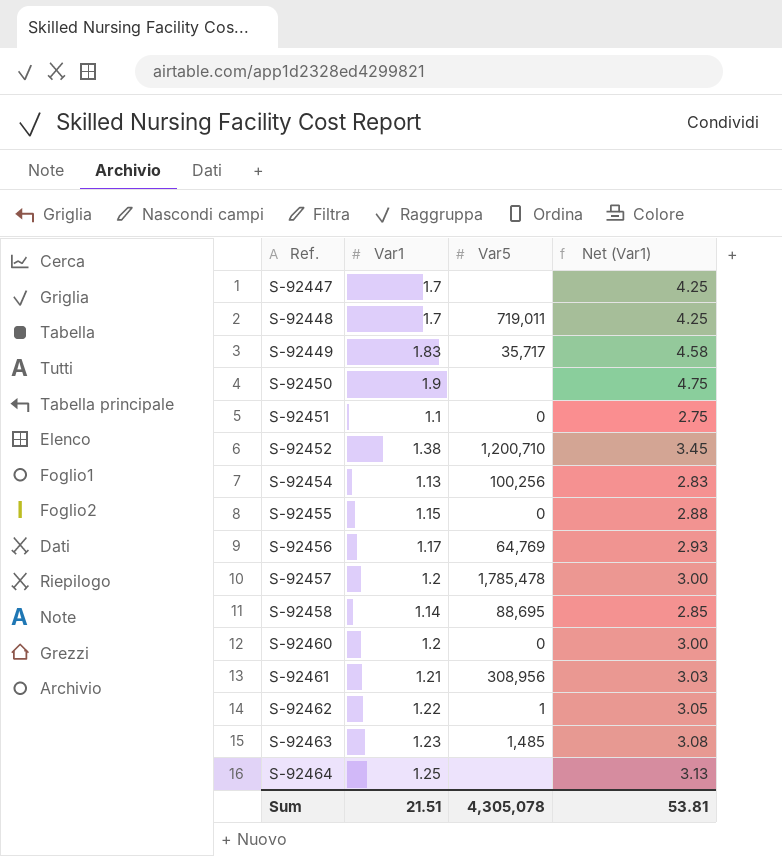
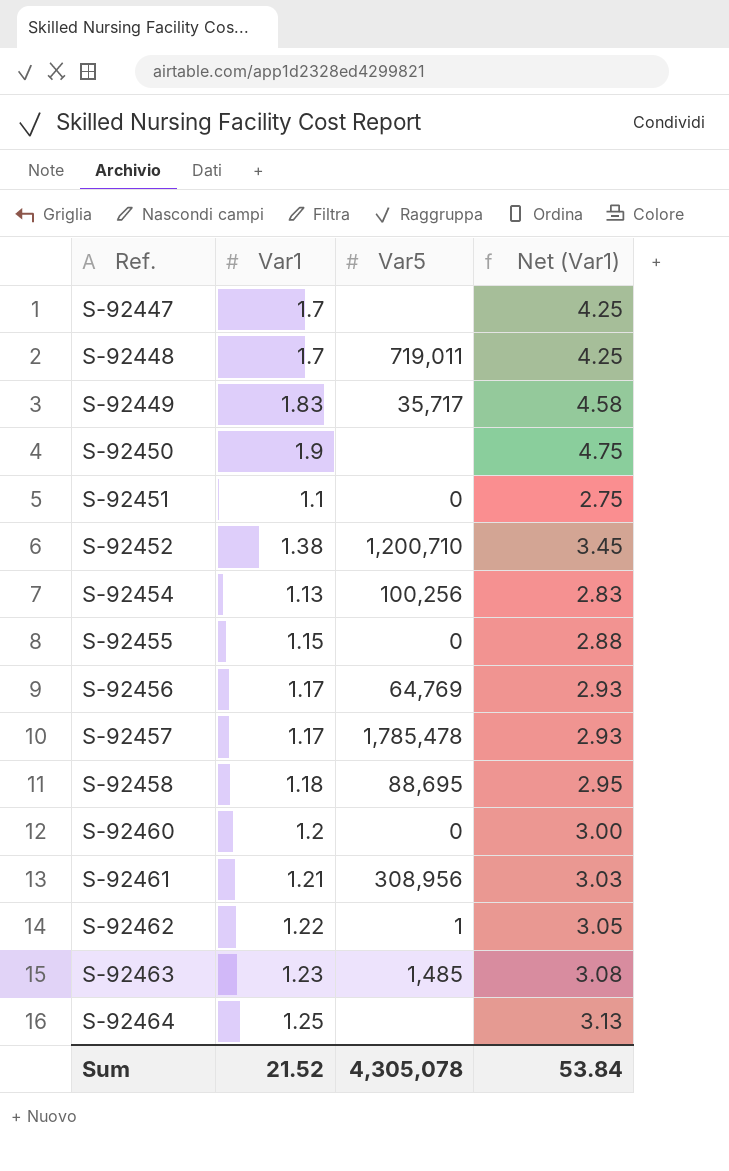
S-92457 | Var1: 1.2 -> 1.17
S-92457 | Net (Var1): 3.00 -> 2.93
S-92458 | Var1: 1.14 -> 1.18
S-92458 | Net (Var1): 2.85 -> 2.95
Sum | Var1: 21.51 -> 21.52
Sum | Net (Var1): 53.81 -> 53.84

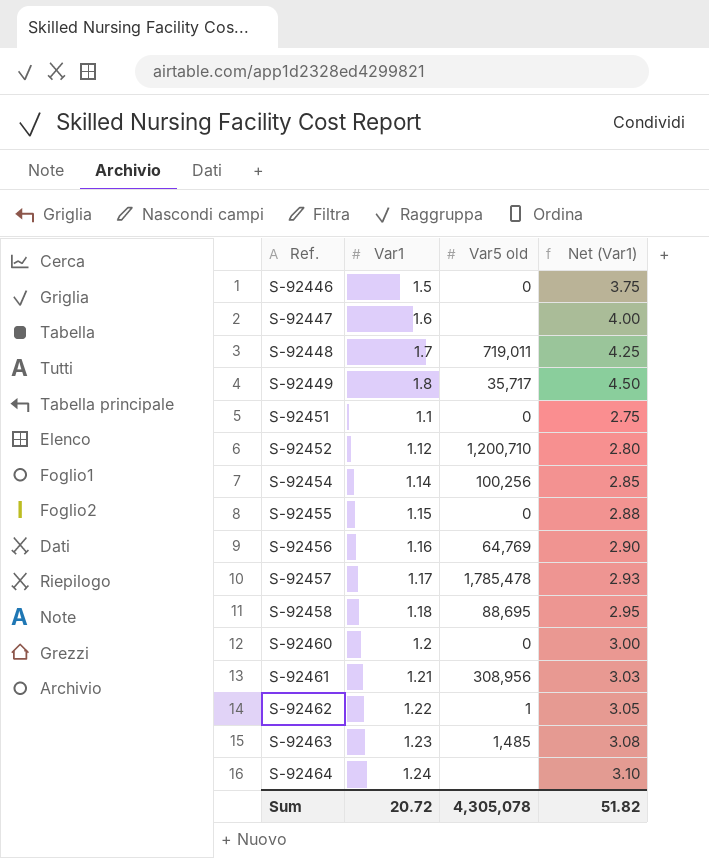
column name: Var5 -> Var5 old
row S-92450: 1.9 | none | 4.75 -> none
row S-92446: none -> 1.5 | 0 | 3.75
S-92447 | Var1: 1.7 -> 1.6
S-92447 | Net (Var1): 4.25 -> 4.00
S-92449 | Var1: 1.83 -> 1.8
S-92449 | Net (Var1): 4.58 -> 4.50
S-92452 | Var1: 1.38 -> 1.12
S-92452 | Net (Var1): 3.45 -> 2.80
S-92454 | Var1: 1.13 -> 1.14
S-92454 | Net (Var1): 2.83 -> 2.85
S-92456 | Var1: 1.17 -> 1.16
S-92456 | Net (Var1): 2.93 -> 2.90
S-92464 | Var1: 1.25 -> 1.24
S-92464 | Net (Var1): 3.13 -> 3.10
Sum | Var1: 21.52 -> 20.72
Sum | Net (Var1): 53.84 -> 51.82

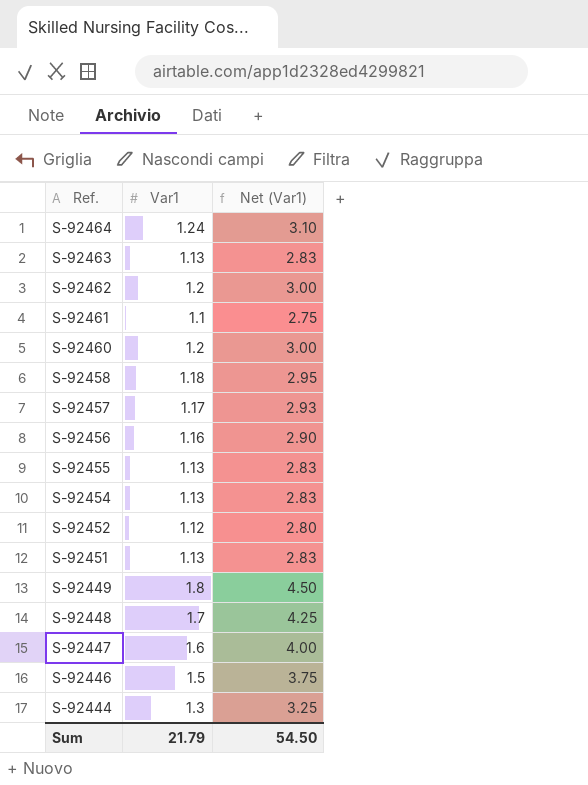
row order: Ref. ascending -> Ref. descending
column Var5 old | position: 3 -> none
S-92463 | Var1: 1.23 -> 1.13
S-92463 | Net (Var1): 3.08 -> 2.83
S-92462 | Var1: 1.22 -> 1.2
S-92462 | Net (Var1): 3.05 -> 3.00
S-92461 | Var1: 1.21 -> 1.1
S-92461 | Net (Var1): 3.03 -> 2.75
S-92455 | Var1: 1.15 -> 1.13
S-92455 | Net (Var1): 2.88 -> 2.83
S-92454 | Var1: 1.14 -> 1.13
S-92454 | Net (Var1): 2.85 -> 2.83
S-92451 | Var1: 1.1 -> 1.13
S-92451 | Net (Var1): 2.75 -> 2.83
row S-92444: none -> 1.3 | 3.25
Sum | Var1: 20.72 -> 21.79
Sum | Net (Var1): 51.82 -> 54.50

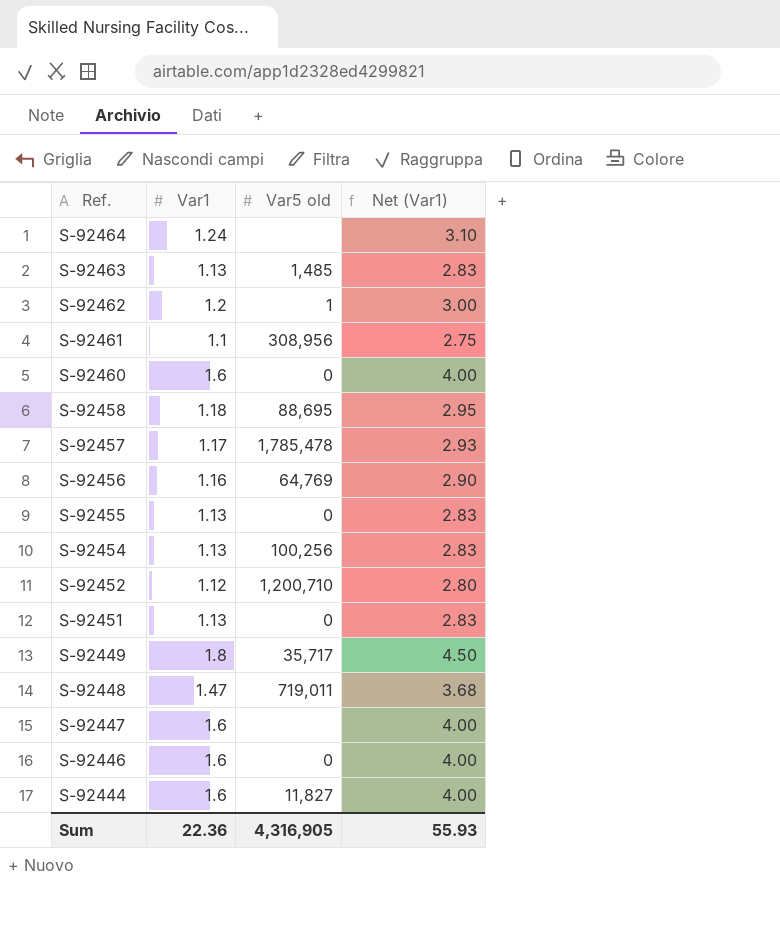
column Var5 old | position: none -> 3
S-92460 | Var1: 1.2 -> 1.6
S-92460 | Net (Var1): 3.00 -> 4.00
S-92448 | Var1: 1.7 -> 1.47
S-92448 | Net (Var1): 4.25 -> 3.68
S-92446 | Var1: 1.5 -> 1.6
S-92446 | Net (Var1): 3.75 -> 4.00
S-92444 | Var1: 1.3 -> 1.6
S-92444 | Net (Var1): 3.25 -> 4.00
Sum | Var1: 21.79 -> 22.36
Sum | Net (Var1): 54.50 -> 55.93

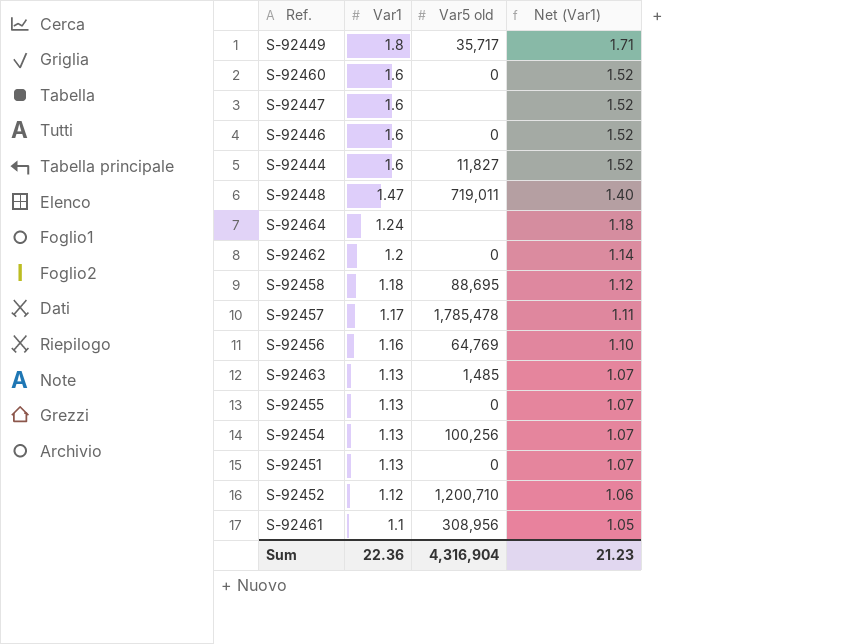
row order: Ref. descending -> Var1 descending
column Net (Var1) | formula: [Var1] * 2.5 -> [Var1] * 0.95
S-92462 | Var5 old: 1 -> 0
Sum | Var5 old: 4,316,905 -> 4,316,904
Sum | Net (Var1): 55.93 -> 21.23

